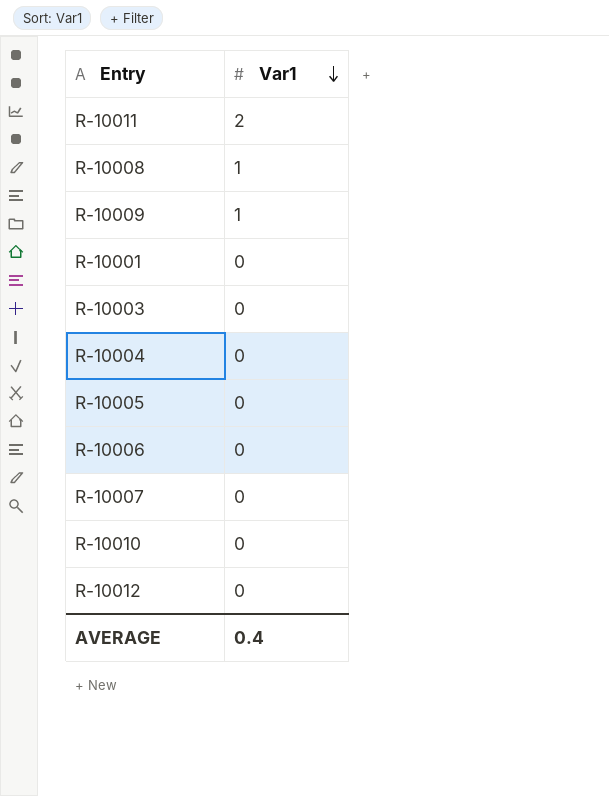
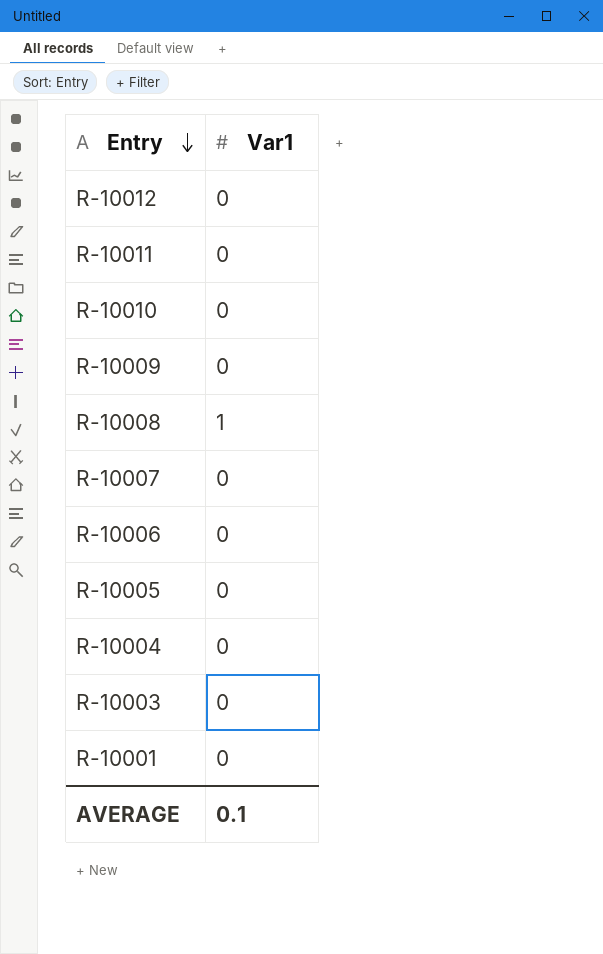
row order: Var1 descending -> Entry descending
R-10011 | Var1: 2 -> 0
R-10009 | Var1: 1 -> 0
AVERAGE | Var1: 0.4 -> 0.1

